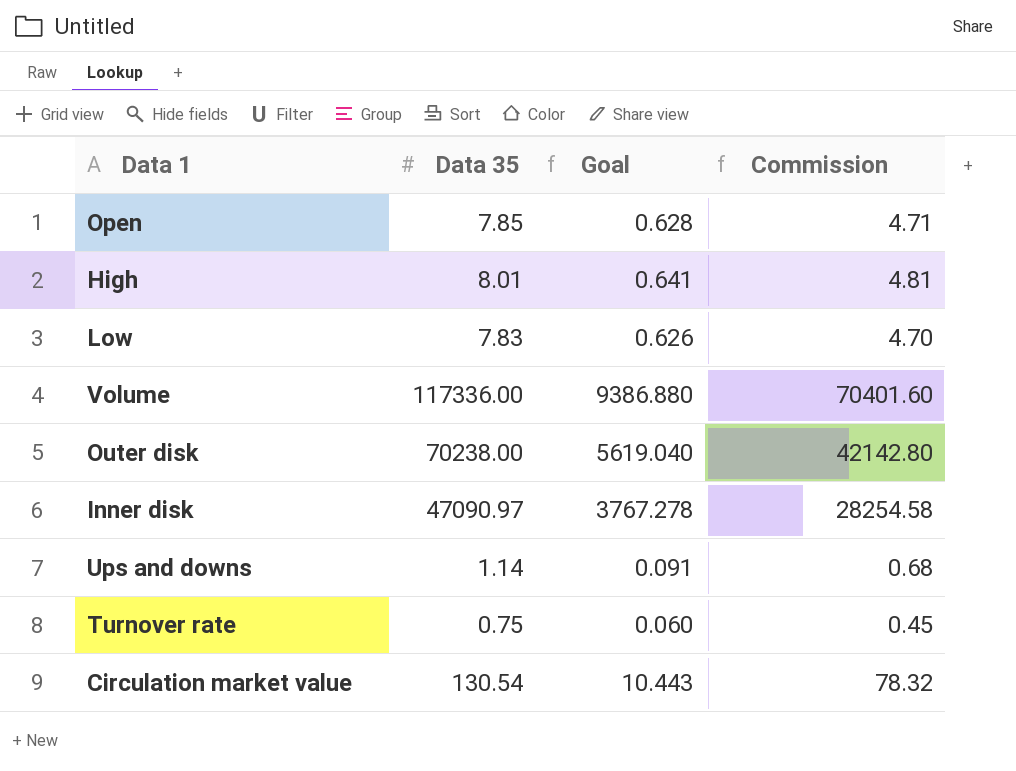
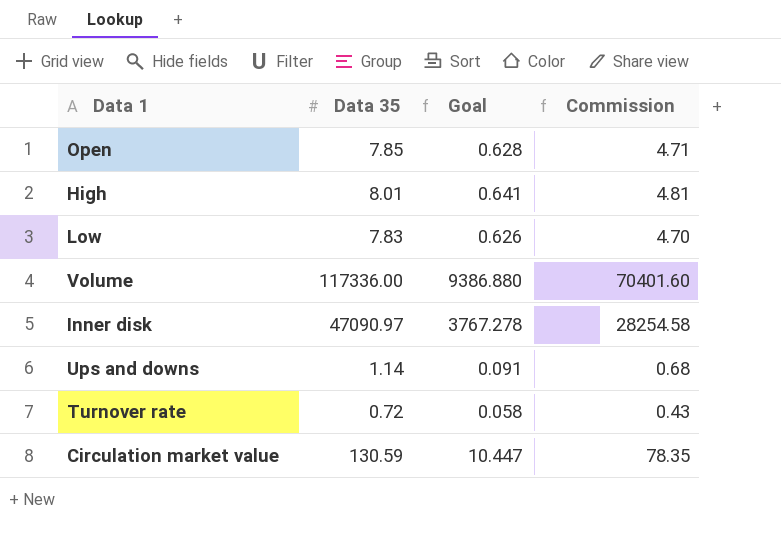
row Outer disk: 70238.00 | 5619.040 | 42142.80 -> none
Turnover rate | Data 35: 0.75 -> 0.72
Turnover rate | Goal: 0.060 -> 0.058
Turnover rate | Commission: 0.45 -> 0.43
Circulation market value | Data 35: 130.54 -> 130.59
Circulation market value | Goal: 10.443 -> 10.447
Circulation market value | Commission: 78.32 -> 78.35

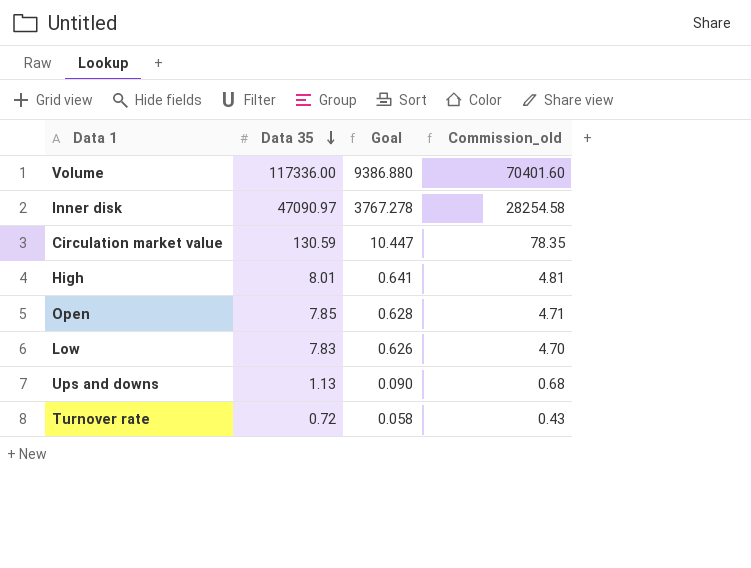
row order: none -> Data 35 descending
column name: Commission -> Commission_old
Ups and downs | Data 35: 1.14 -> 1.13
Ups and downs | Goal: 0.091 -> 0.090

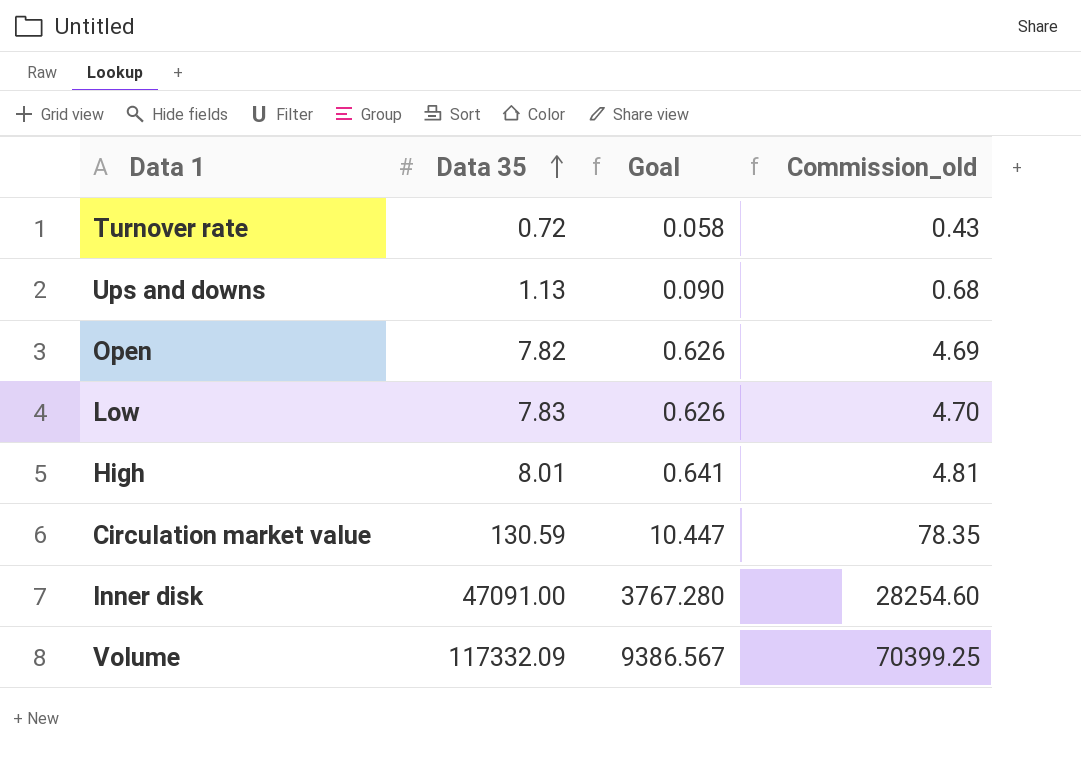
row order: Data 35 descending -> Data 35 ascending
Open | Data 35: 7.85 -> 7.82
Open | Goal: 0.628 -> 0.626
Open | Commission_old: 4.71 -> 4.69
Inner disk | Data 35: 47090.97 -> 47091.00
Inner disk | Goal: 3767.278 -> 3767.280
Inner disk | Commission_old: 28254.58 -> 28254.60
Volume | Data 35: 117336.00 -> 117332.09
Volume | Goal: 9386.880 -> 9386.567
Volume | Commission_old: 70401.60 -> 70399.25

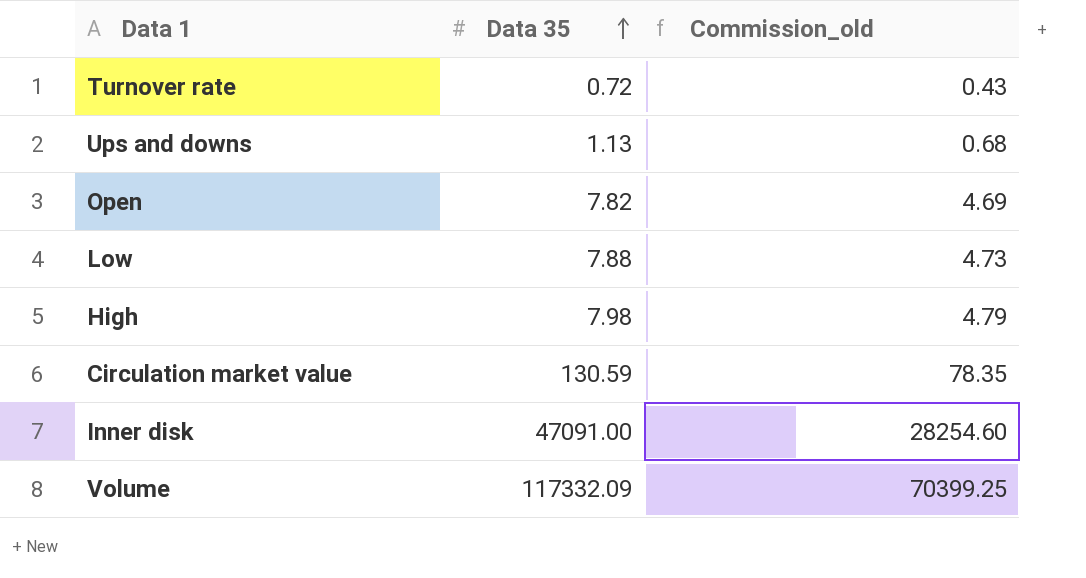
column Goal | formula: [Data 35] * 0.08 -> none
Low | Data 35: 7.83 -> 7.88
Low | Commission_old: 4.70 -> 4.73
High | Data 35: 8.01 -> 7.98
High | Commission_old: 4.81 -> 4.79

